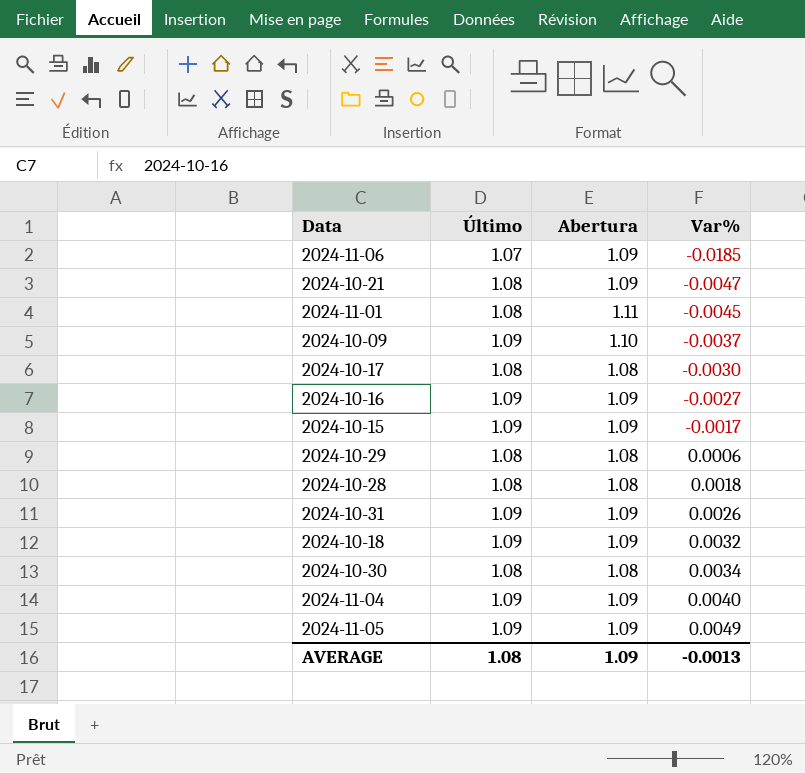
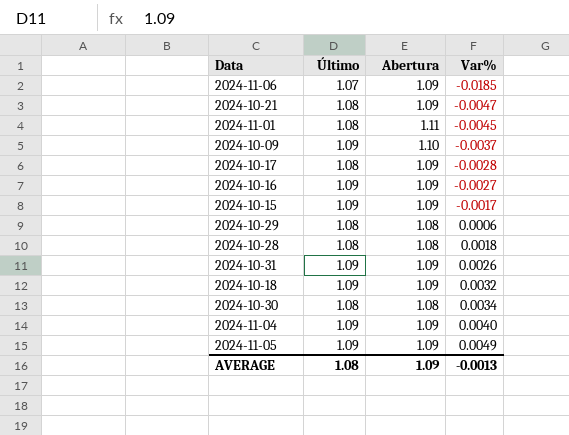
2024-10-17 | Abertura: 1.08 -> 1.09
2024-10-17 | Var%: -0.0030 -> -0.0028

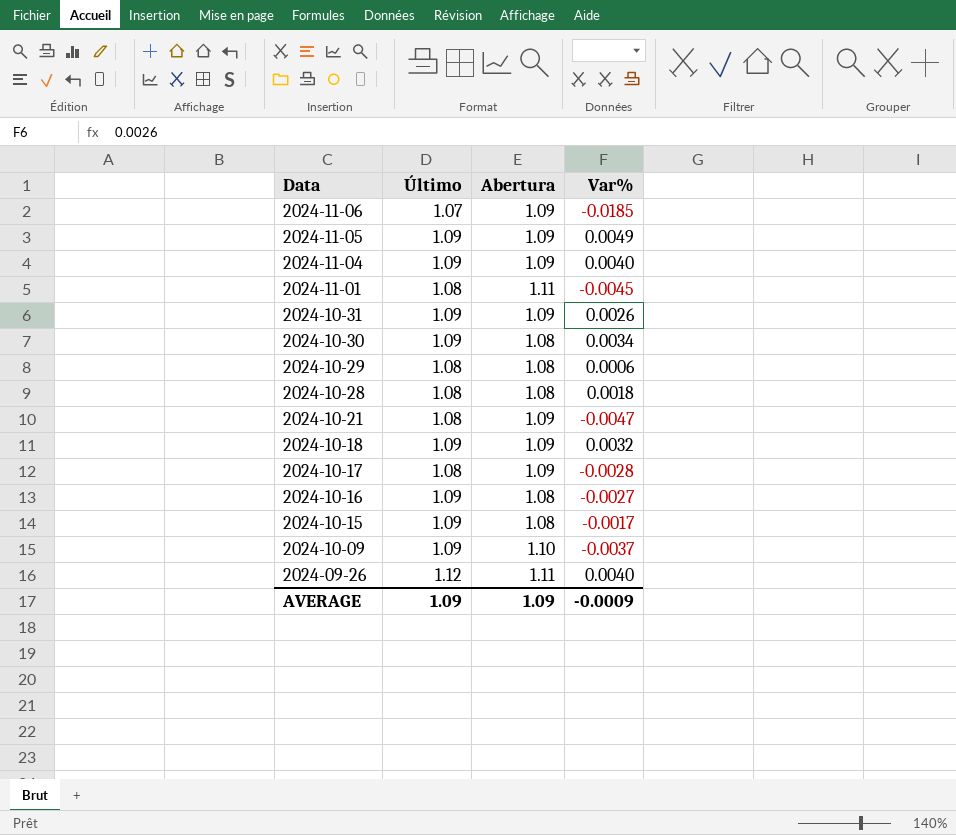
row order: Var% ascending -> Data descending
2024-10-30 | Último: 1.08 -> 1.09
2024-10-16 | Abertura: 1.09 -> 1.08
2024-10-15 | Abertura: 1.09 -> 1.08
row 2024-09-26: none -> 1.12 | 1.11 | 0.0040
AVERAGE | Último: 1.08 -> 1.09
AVERAGE | Var%: -0.0013 -> -0.0009

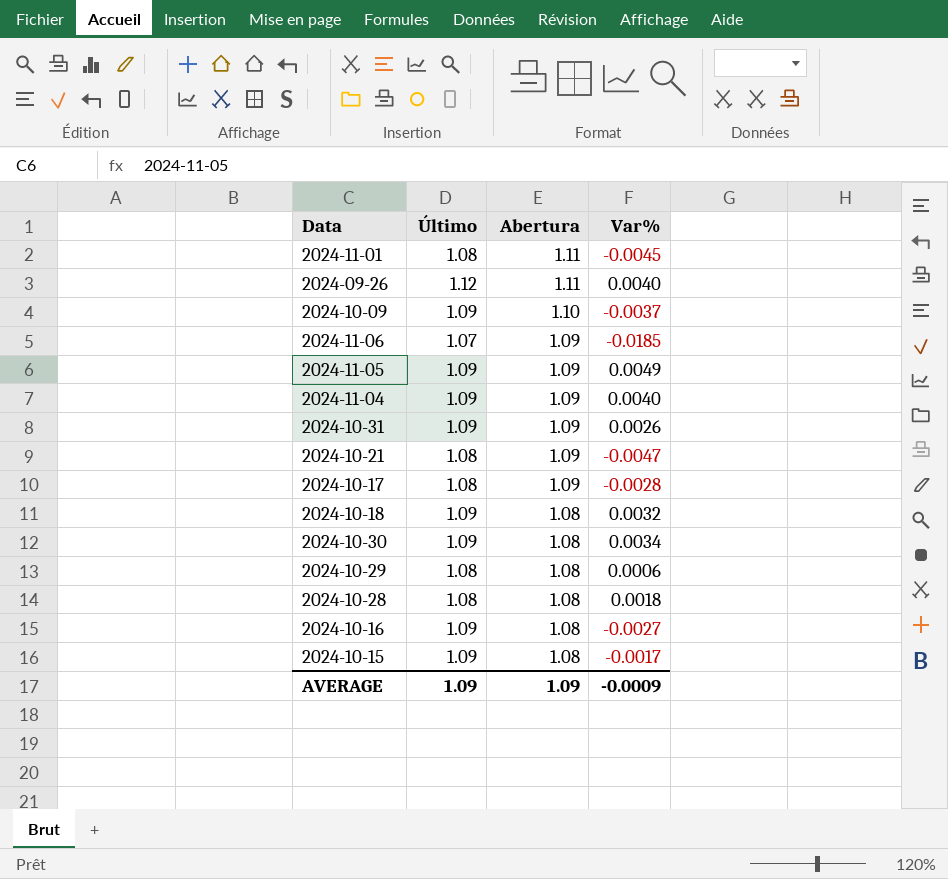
row order: Data descending -> Abertura descending
2024-10-18 | Abertura: 1.09 -> 1.08

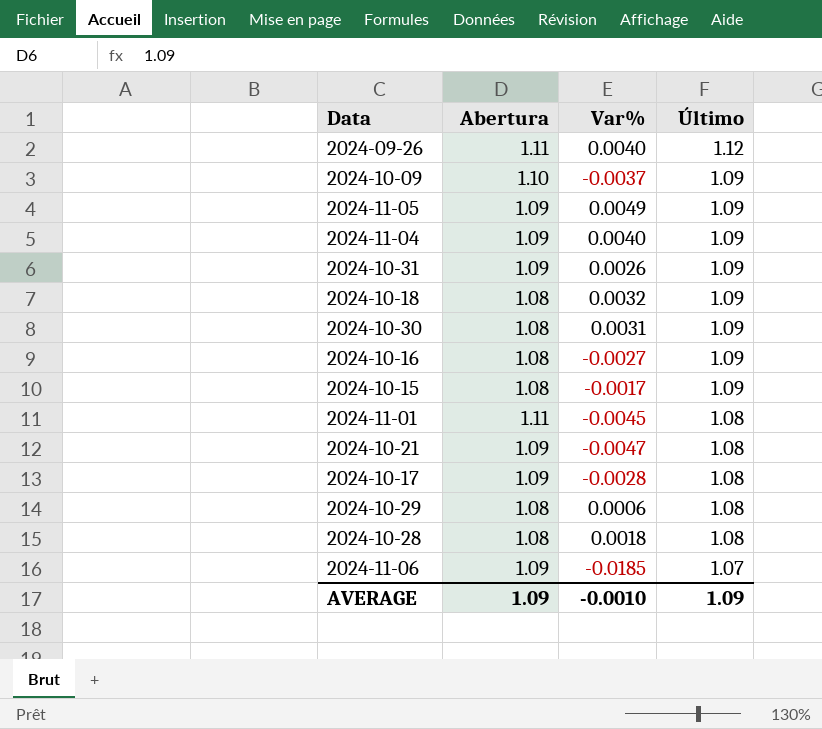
row order: Abertura descending -> Último descending
column Último | position: 2 -> 4
2024-10-30 | Var%: 0.0034 -> 0.0031
AVERAGE | Var%: -0.0009 -> -0.0010

